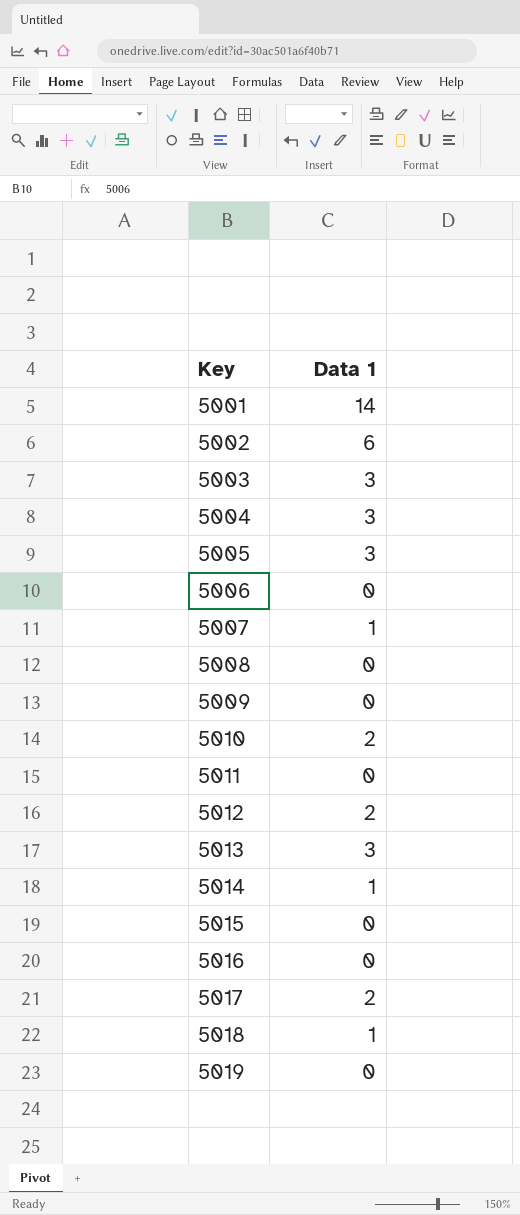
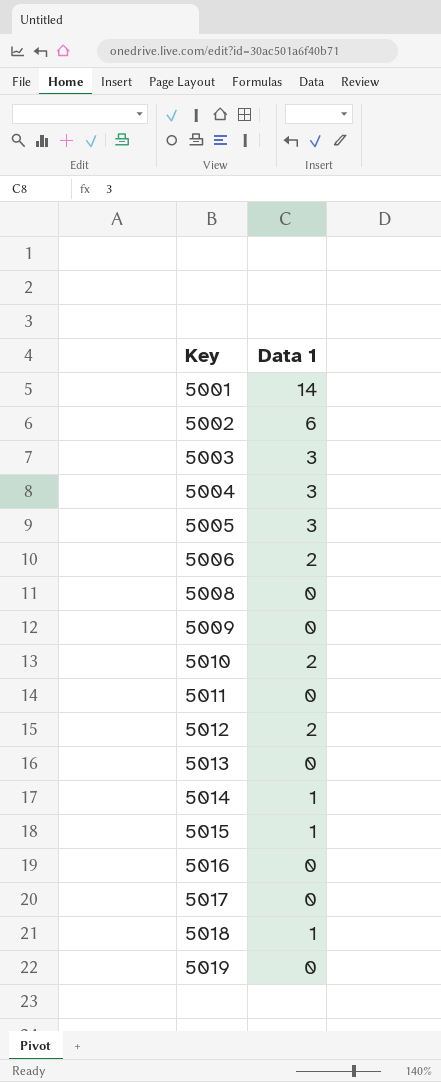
row 5007: 1 -> none
5006 | Data 1: 0 -> 2
5013 | Data 1: 3 -> 0
5015 | Data 1: 0 -> 1
5017 | Data 1: 2 -> 0

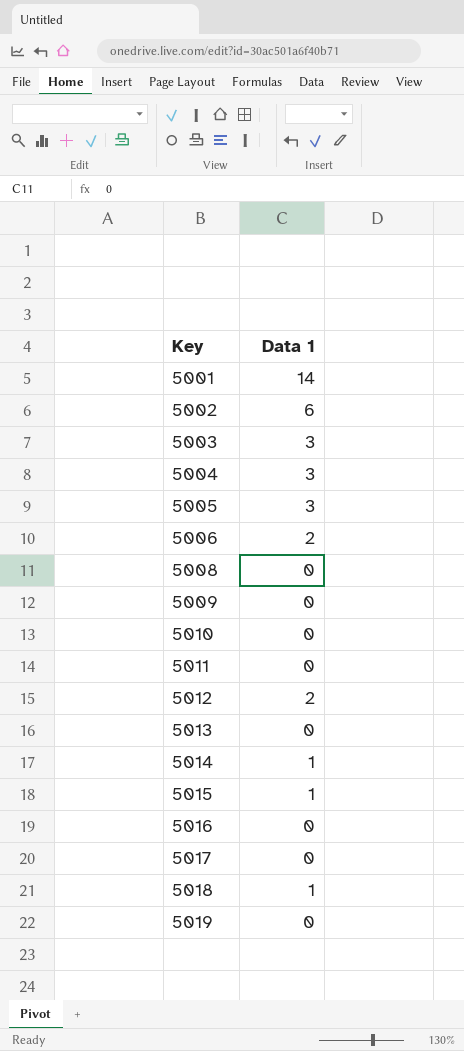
5010 | Data 1: 2 -> 0

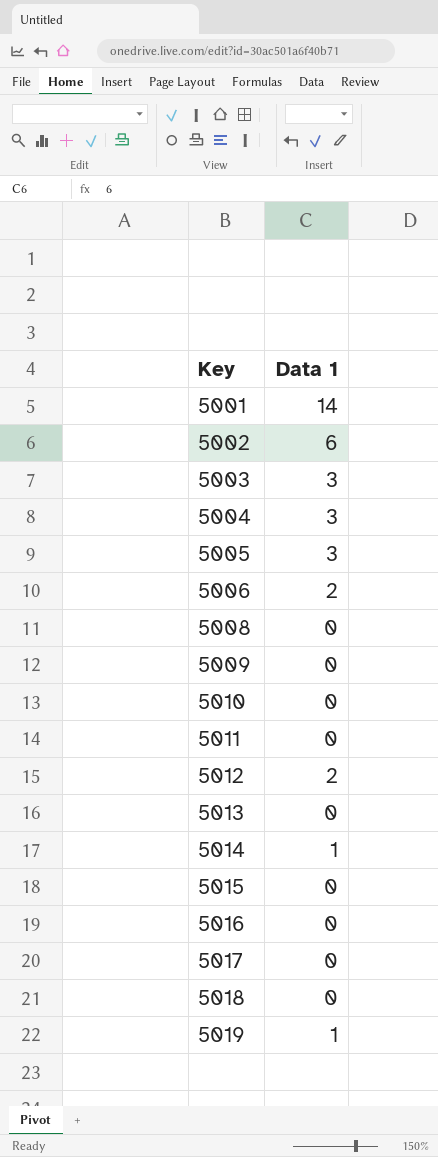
5015 | Data 1: 1 -> 0
5018 | Data 1: 1 -> 0
5019 | Data 1: 0 -> 1

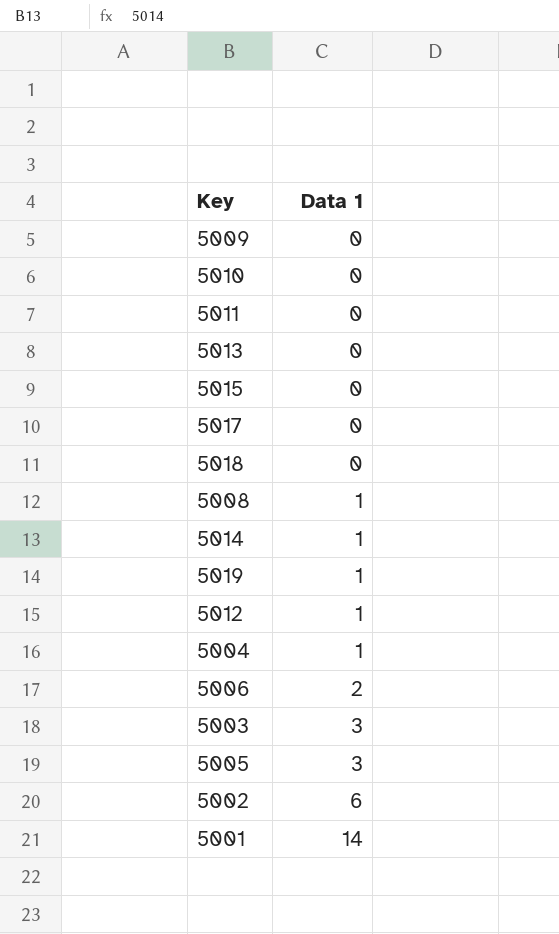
row order: Key ascending -> Data 1 ascending
row 5016: 0 -> none
5008 | Data 1: 0 -> 1
5012 | Data 1: 2 -> 1
5004 | Data 1: 3 -> 1

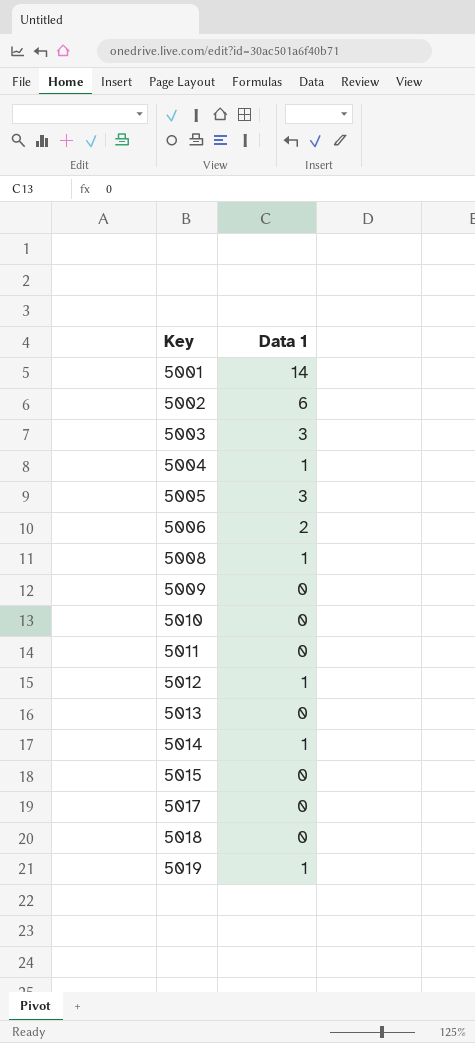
row order: Data 1 ascending -> Key ascending

